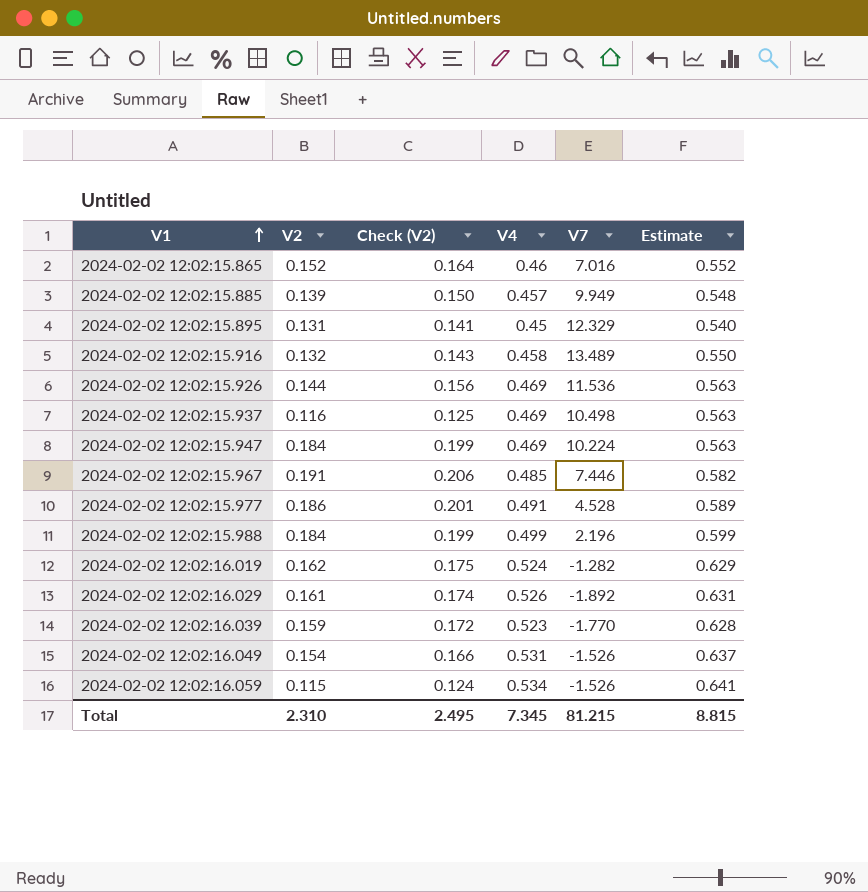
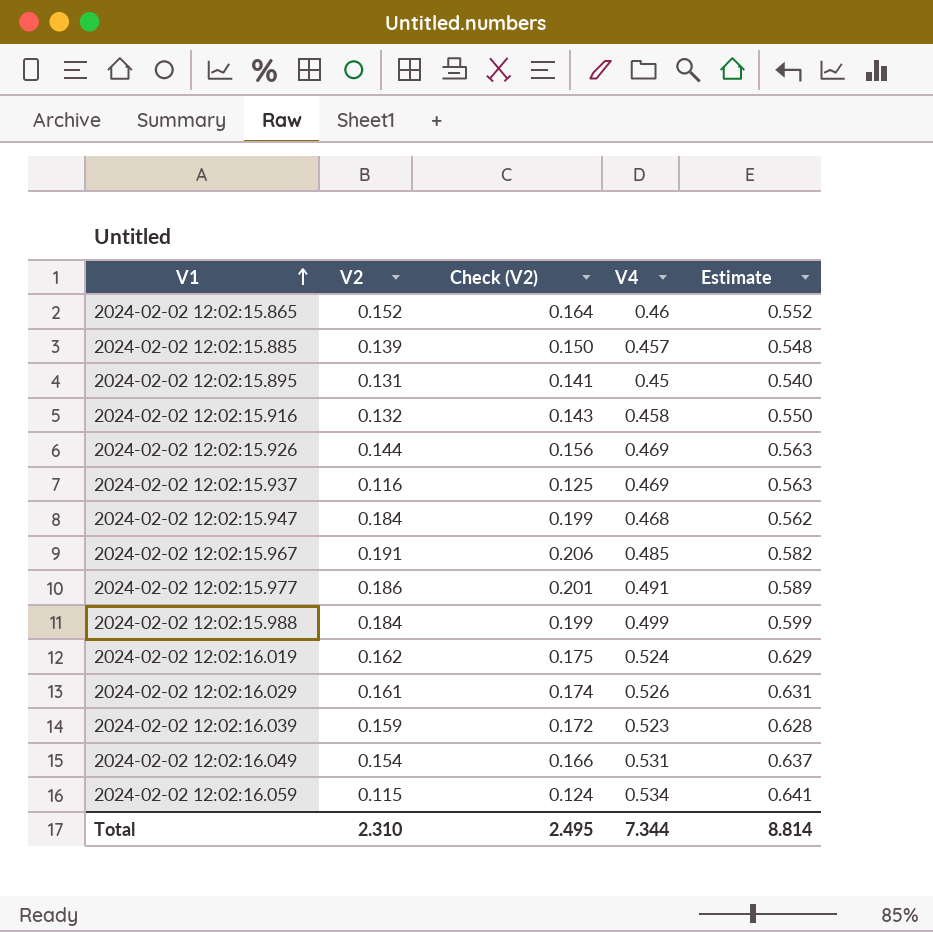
column V7 | position: 5 -> none
2024-02-02 12:02:15.947 | V4: 0.469 -> 0.468
2024-02-02 12:02:15.947 | Estimate: 0.563 -> 0.562
Total | V4: 7.345 -> 7.344
Total | Estimate: 8.815 -> 8.814

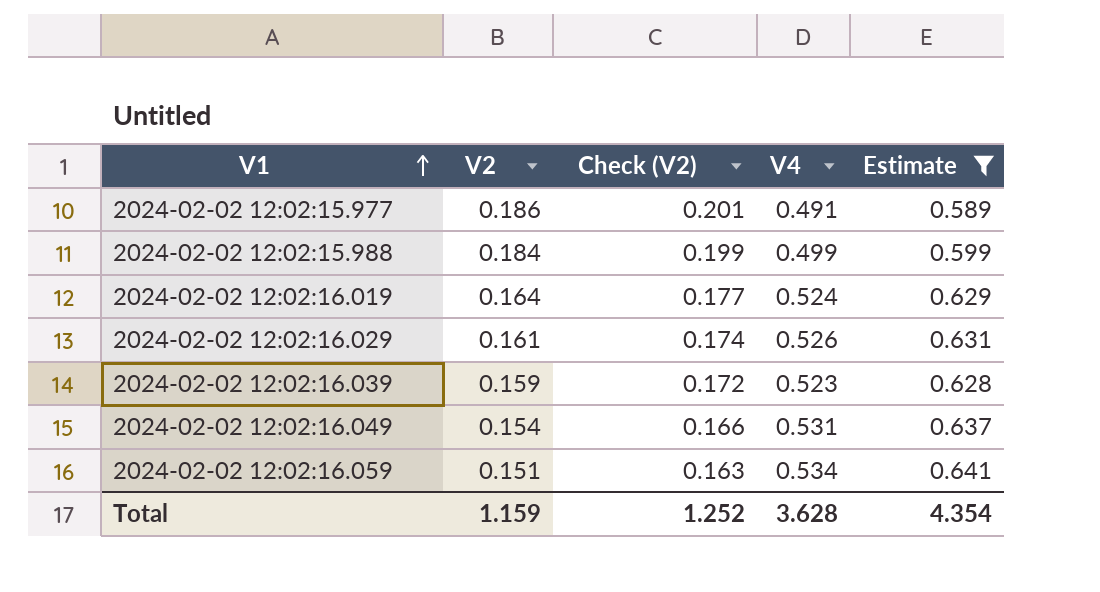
filter: none -> Estimate >= 0.589
2024-02-02 12:02:16.019 | V2: 0.162 -> 0.164
2024-02-02 12:02:16.019 | Check (V2): 0.175 -> 0.177
2024-02-02 12:02:16.059 | V2: 0.115 -> 0.151
2024-02-02 12:02:16.059 | Check (V2): 0.124 -> 0.163
Total | V2: 2.310 -> 1.159
Total | Check (V2): 2.495 -> 1.252
Total | V4: 7.344 -> 3.628
Total | Estimate: 8.814 -> 4.354

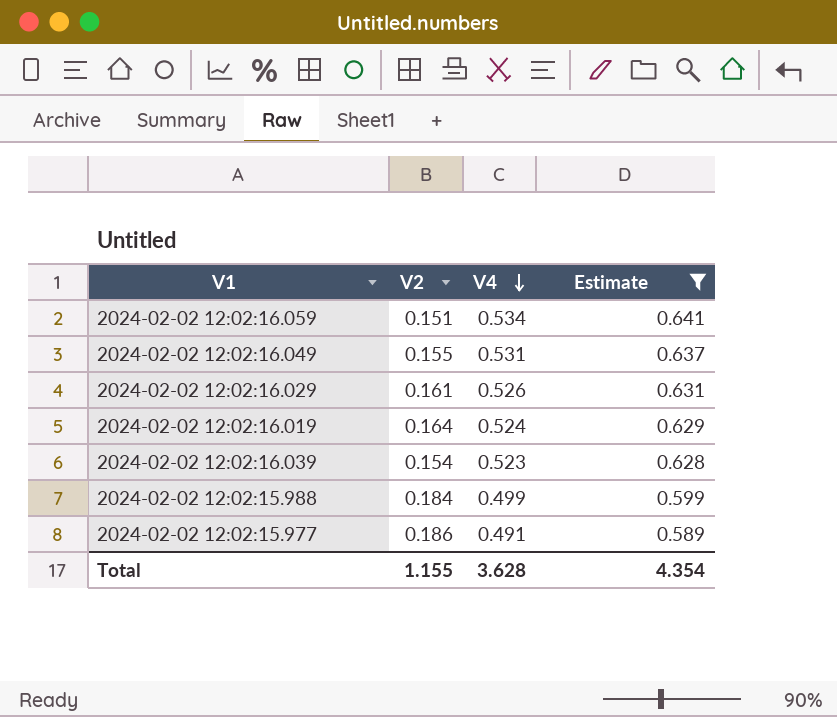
row order: V1 ascending -> V4 descending
column Check (V2) | formula: [V2] * 1.08 -> none
2024-02-02 12:02:16.049 | V2: 0.154 -> 0.155
2024-02-02 12:02:16.039 | V2: 0.159 -> 0.154
Total | V2: 1.159 -> 1.155

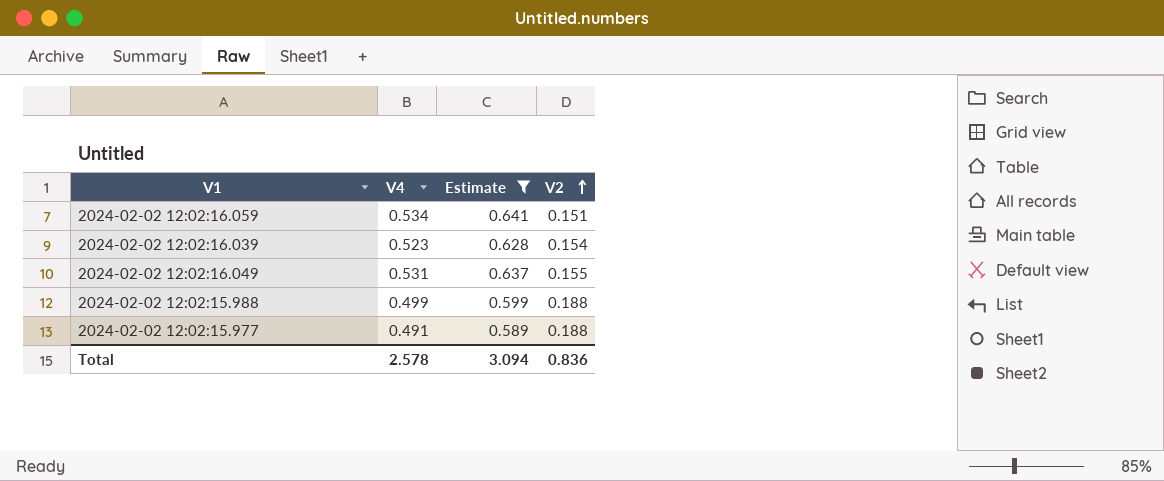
row order: V4 descending -> V2 ascending
column V2 | position: 2 -> 4
row 2024-02-02 12:02:16.029: 0.161 | 0.526 | 0.631 -> none
row 2024-02-02 12:02:16.019: 0.164 | 0.524 | 0.629 -> none
2024-02-02 12:02:15.988 | V2: 0.184 -> 0.188
2024-02-02 12:02:15.977 | V2: 0.186 -> 0.188
Total | V4: 3.628 -> 2.578
Total | Estimate: 4.354 -> 3.094
Total | V2: 1.155 -> 0.836

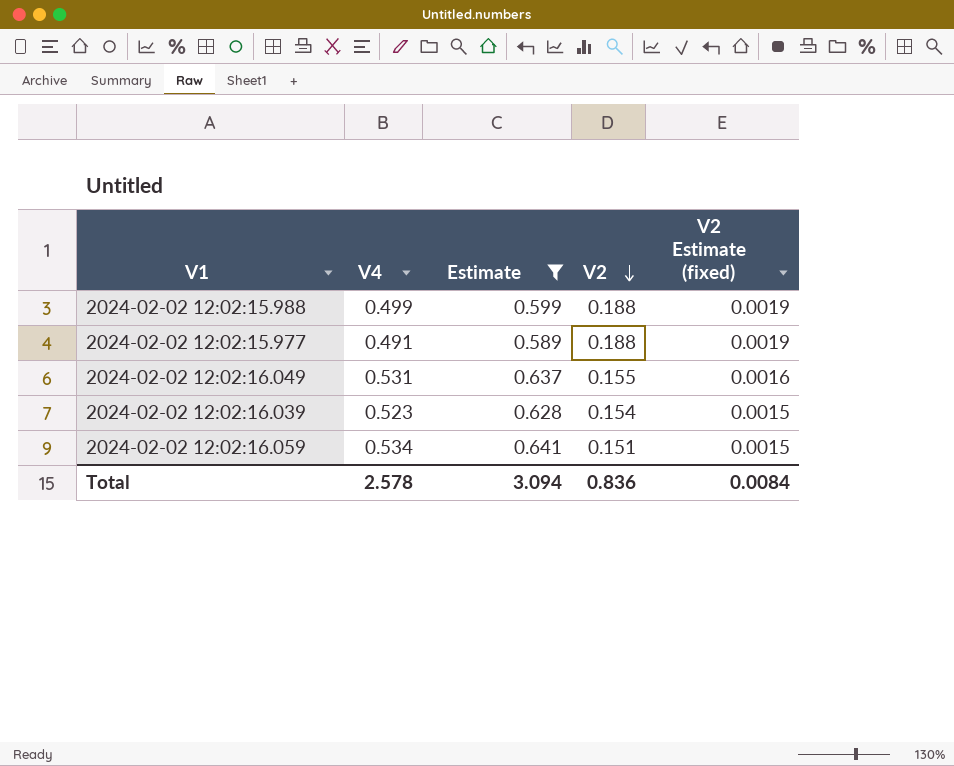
row order: V2 ascending -> V2 descending
column V2 Estimate (fixed) | formula: none -> [V2] * 0.01

